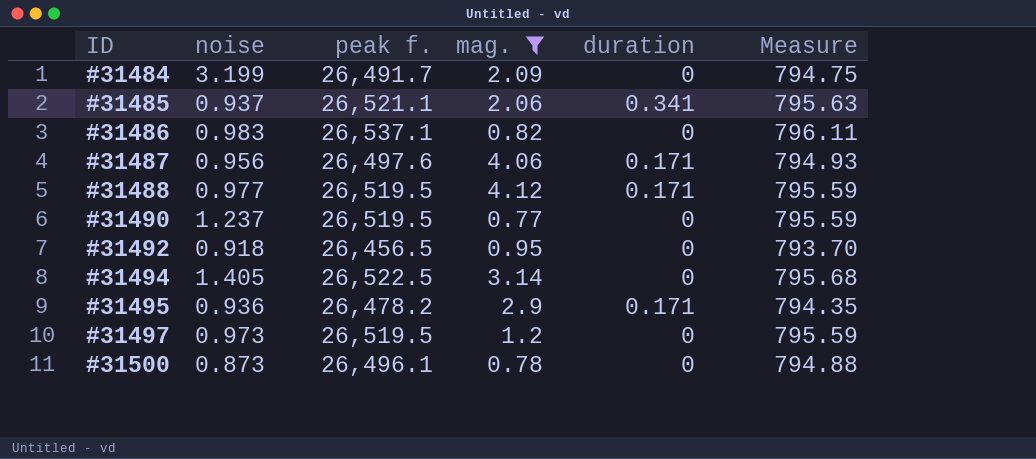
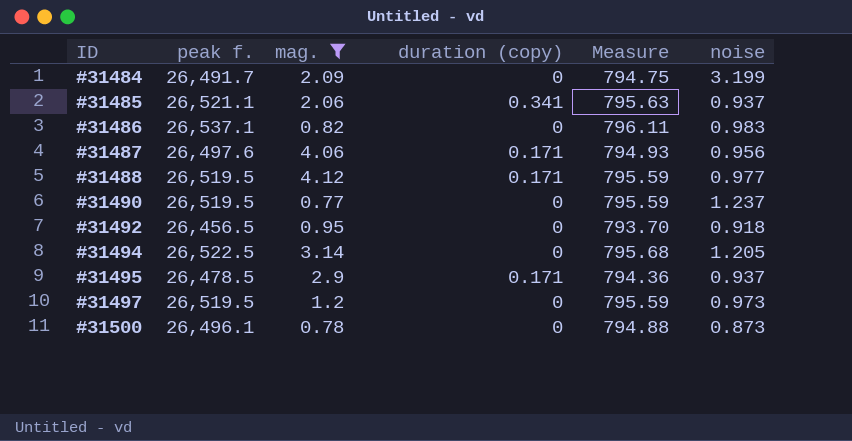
column name: duration -> duration (copy)
column noise | position: 2 -> 6
#31494 | noise: 1.405 -> 1.205
#31495 | peak f.: 26,478.2 -> 26,478.5
#31495 | Measure: 794.35 -> 794.36
#31495 | noise: 0.936 -> 0.937

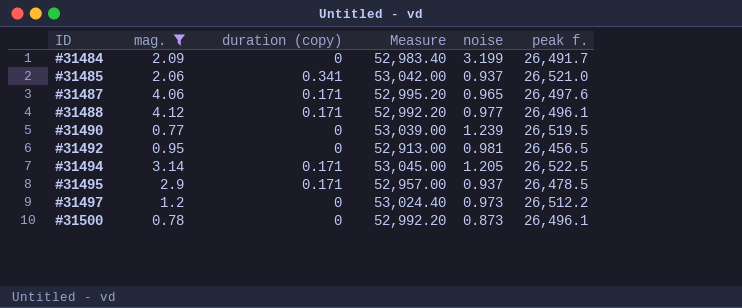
column Measure | formula: [peak f.] * 0.03 -> [peak f.] * 2
column peak f. | position: 2 -> 6
row #31486: 26,537.1 | 0.82 | 0 | 796.11 | 0.983 -> none
#31485 | peak f.: 26,521.1 -> 26,521.0
#31487 | noise: 0.956 -> 0.965
#31488 | peak f.: 26,519.5 -> 26,496.1
#31490 | noise: 1.237 -> 1.239
#31492 | noise: 0.918 -> 0.981
#31494 | duration (copy): 0 -> 0.171
#31497 | peak f.: 26,519.5 -> 26,512.2

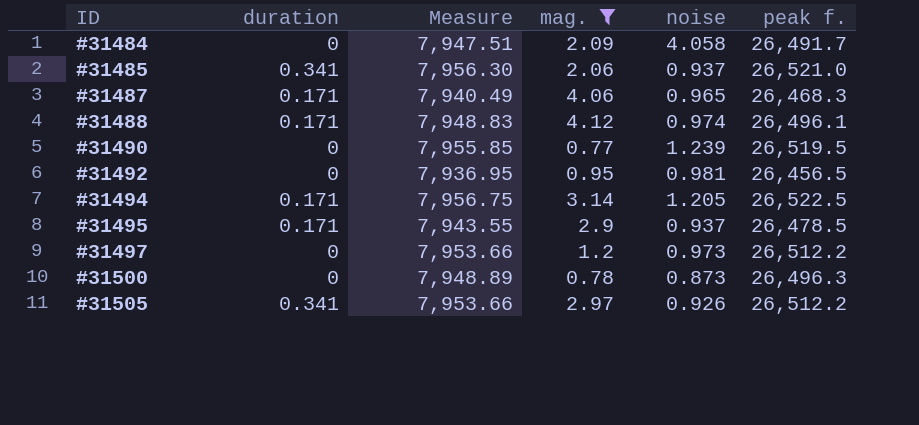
column name: duration (copy) -> duration
column Measure | formula: [peak f.] * 2 -> [peak f.] * 0.3
column mag. | position: 2 -> 4
#31484 | noise: 3.199 -> 4.058
#31487 | peak f.: 26,497.6 -> 26,468.3
#31488 | noise: 0.977 -> 0.974
#31500 | peak f.: 26,496.1 -> 26,496.3
row #31505: none -> 0.341 | 7,953.66 | 2.97 | 0.926 | 26,512.2

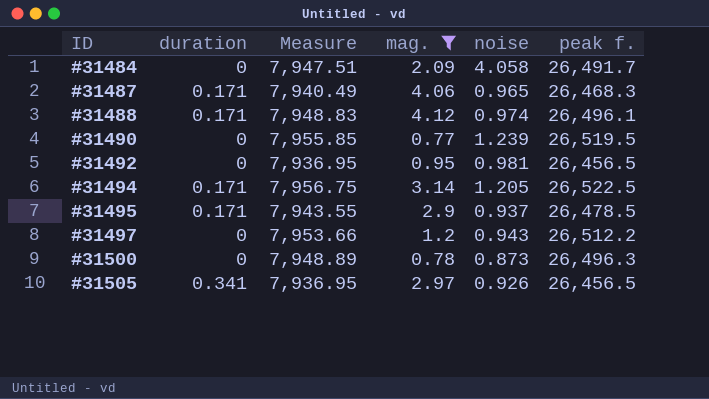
row #31485: 0.341 | 7,956.30 | 2.06 | 0.937 | 26,521.0 -> none
#31497 | noise: 0.973 -> 0.943
#31505 | Measure: 7,953.66 -> 7,936.95
#31505 | peak f.: 26,512.2 -> 26,456.5

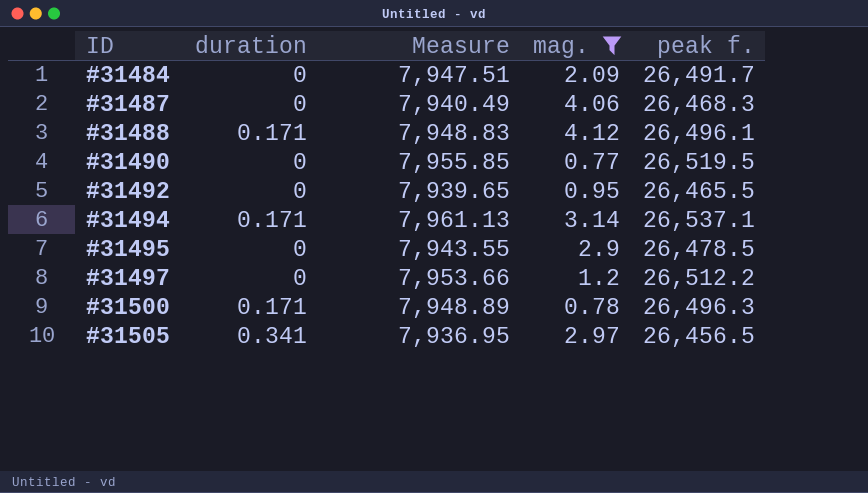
column noise | position: 5 -> none
#31487 | duration: 0.171 -> 0
#31492 | Measure: 7,936.95 -> 7,939.65
#31492 | peak f.: 26,456.5 -> 26,465.5
#31494 | Measure: 7,956.75 -> 7,961.13
#31494 | peak f.: 26,522.5 -> 26,537.1
#31495 | duration: 0.171 -> 0
#31500 | duration: 0 -> 0.171

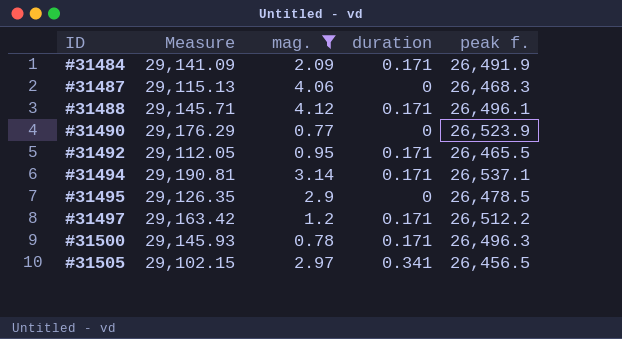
column Measure | formula: [peak f.] * 0.3 -> [peak f.] * 1.1
column duration | position: 2 -> 4
#31484 | duration: 0 -> 0.171
#31484 | peak f.: 26,491.7 -> 26,491.9
#31490 | peak f.: 26,519.5 -> 26,523.9
#31492 | duration: 0 -> 0.171
#31497 | duration: 0 -> 0.171

